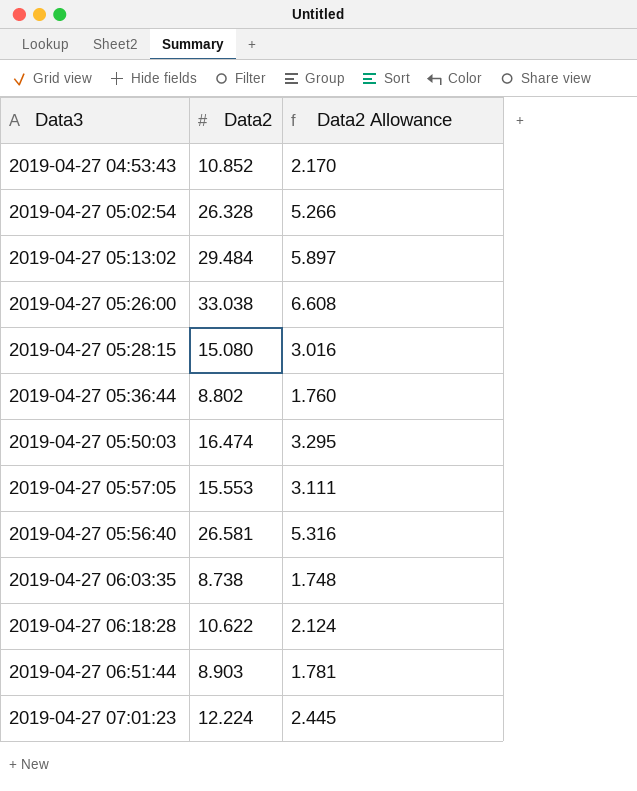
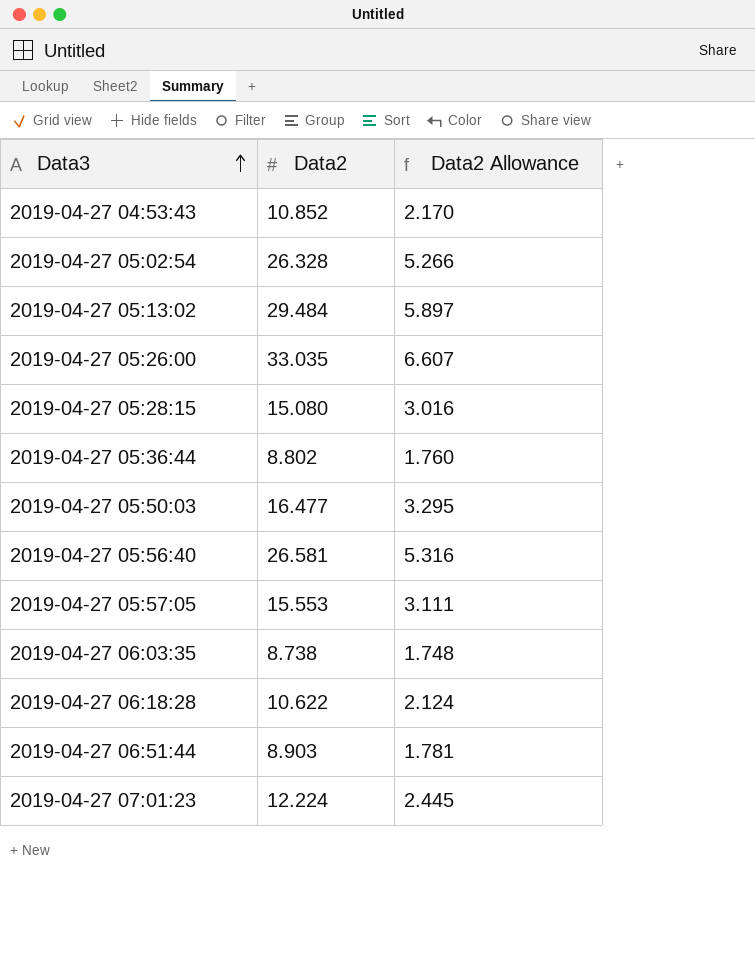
row order: none -> Data3 ascending
2019-04-27 05:26:00 | Data2: 33.038 -> 33.035
2019-04-27 05:26:00 | Data2 Allowance: 6.608 -> 6.607
2019-04-27 05:50:03 | Data2: 16.474 -> 16.477

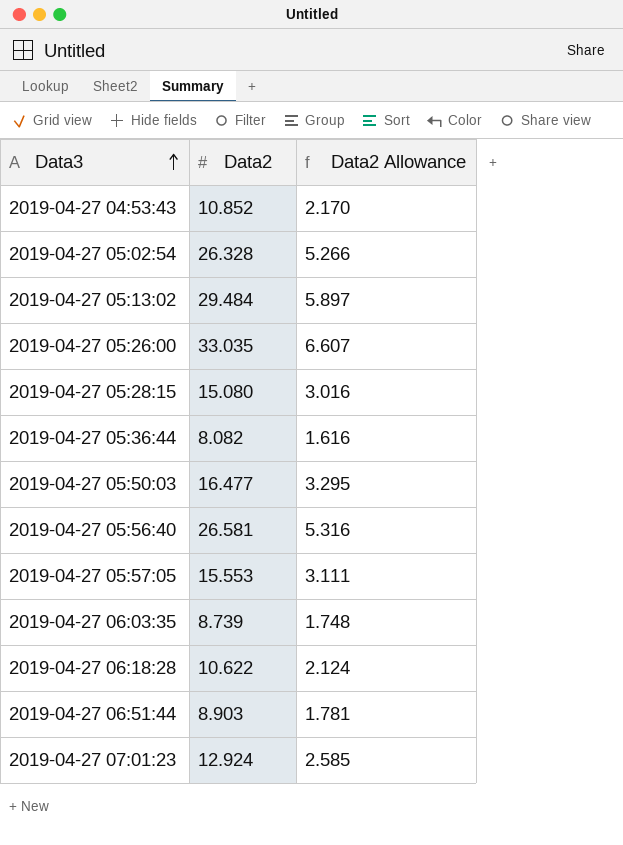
2019-04-27 05:36:44 | Data2: 8.802 -> 8.082
2019-04-27 05:36:44 | Data2 Allowance: 1.760 -> 1.616
2019-04-27 06:03:35 | Data2: 8.738 -> 8.739
2019-04-27 07:01:23 | Data2: 12.224 -> 12.924
2019-04-27 07:01:23 | Data2 Allowance: 2.445 -> 2.585

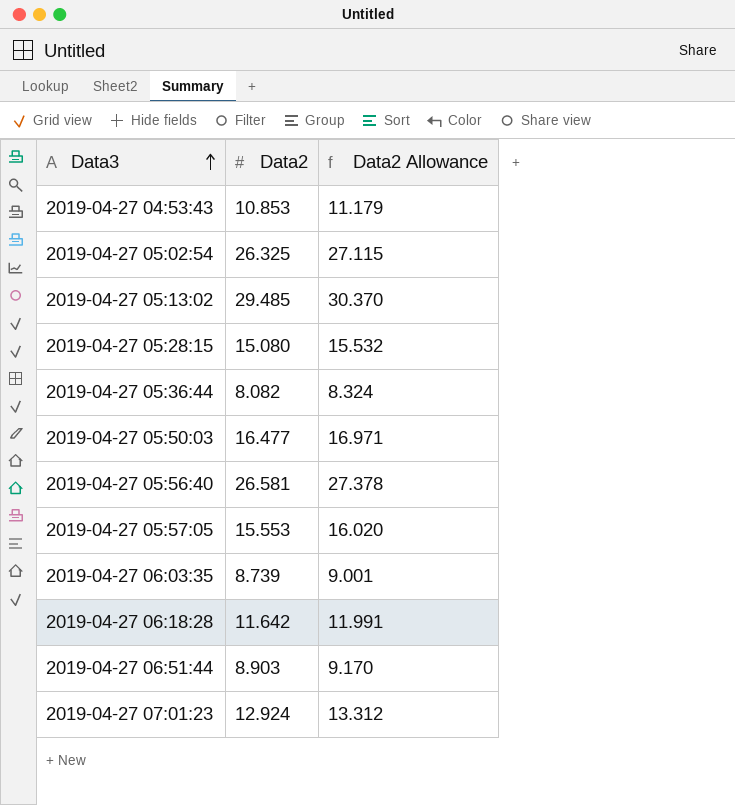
column Data2 Allowance | formula: [Data2] * 0.2 -> [Data2] * 1.03
row 2019-04-27 05:26:00: 33.035 | 6.607 -> none
2019-04-27 04:53:43 | Data2: 10.852 -> 10.853
2019-04-27 05:02:54 | Data2: 26.328 -> 26.325
2019-04-27 05:13:02 | Data2: 29.484 -> 29.485
2019-04-27 06:18:28 | Data2: 10.622 -> 11.642

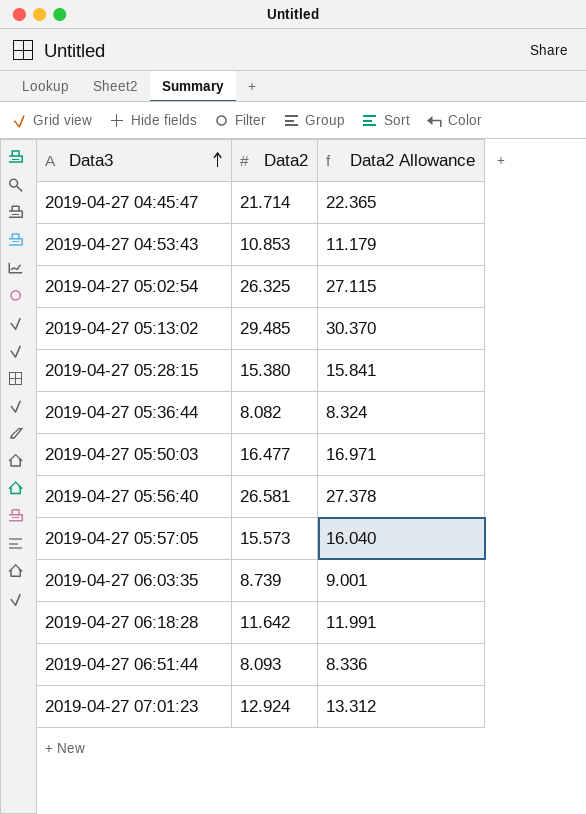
row 2019-04-27 04:45:47: none -> 21.714 | 22.365
2019-04-27 05:28:15 | Data2: 15.080 -> 15.380
2019-04-27 05:28:15 | Data2 Allowance: 15.532 -> 15.841
2019-04-27 05:57:05 | Data2: 15.553 -> 15.573
2019-04-27 05:57:05 | Data2 Allowance: 16.020 -> 16.040
2019-04-27 06:51:44 | Data2: 8.903 -> 8.093
2019-04-27 06:51:44 | Data2 Allowance: 9.170 -> 8.336

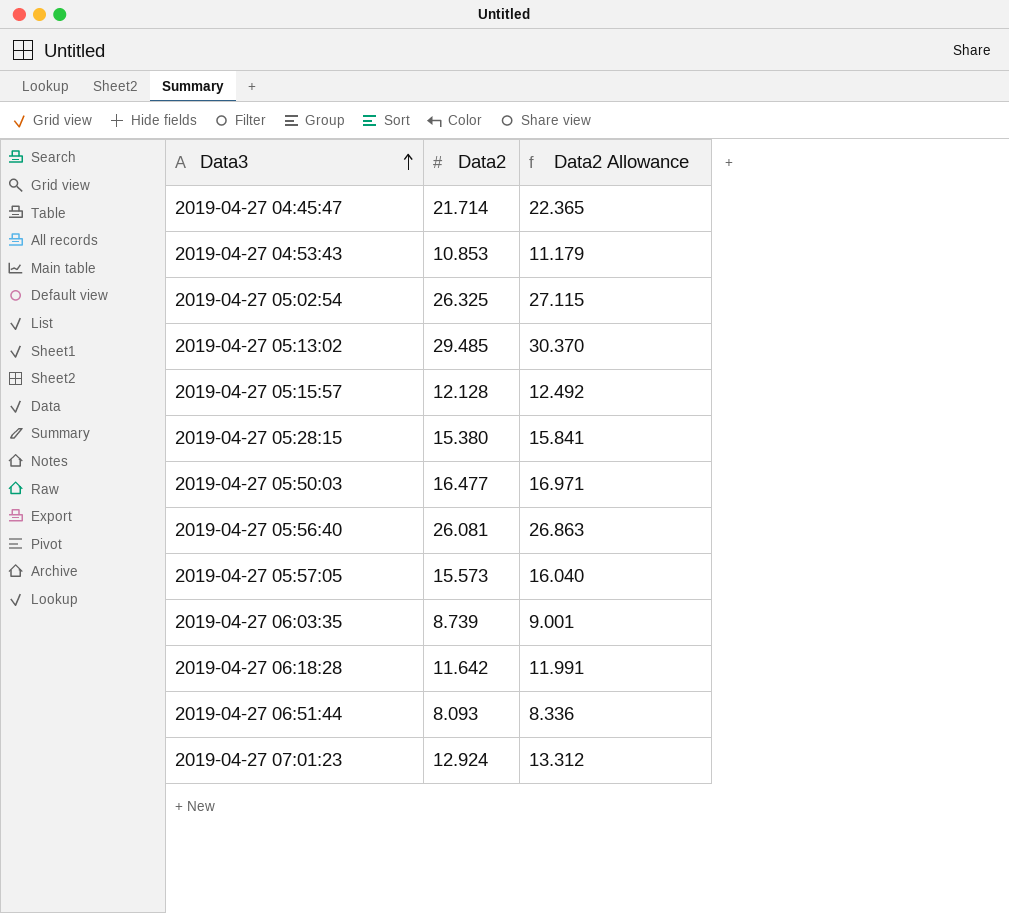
row 2019-04-27 05:36:44: 8.082 | 8.324 -> none
row 2019-04-27 05:15:57: none -> 12.128 | 12.492
2019-04-27 05:56:40 | Data2: 26.581 -> 26.081
2019-04-27 05:56:40 | Data2 Allowance: 27.378 -> 26.863

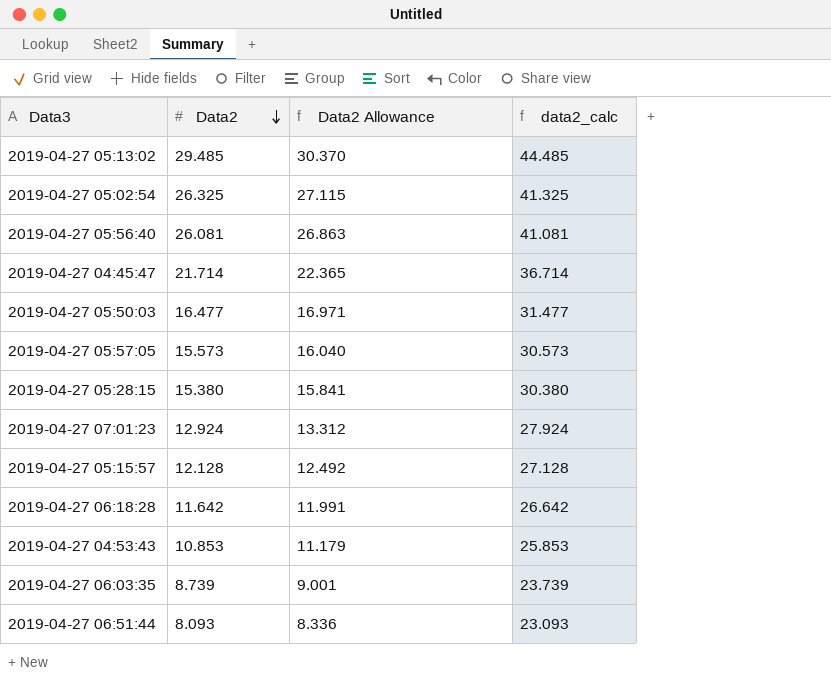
row order: Data3 ascending -> Data2 descending
column data2_calc | formula: none -> [Data2] + 15

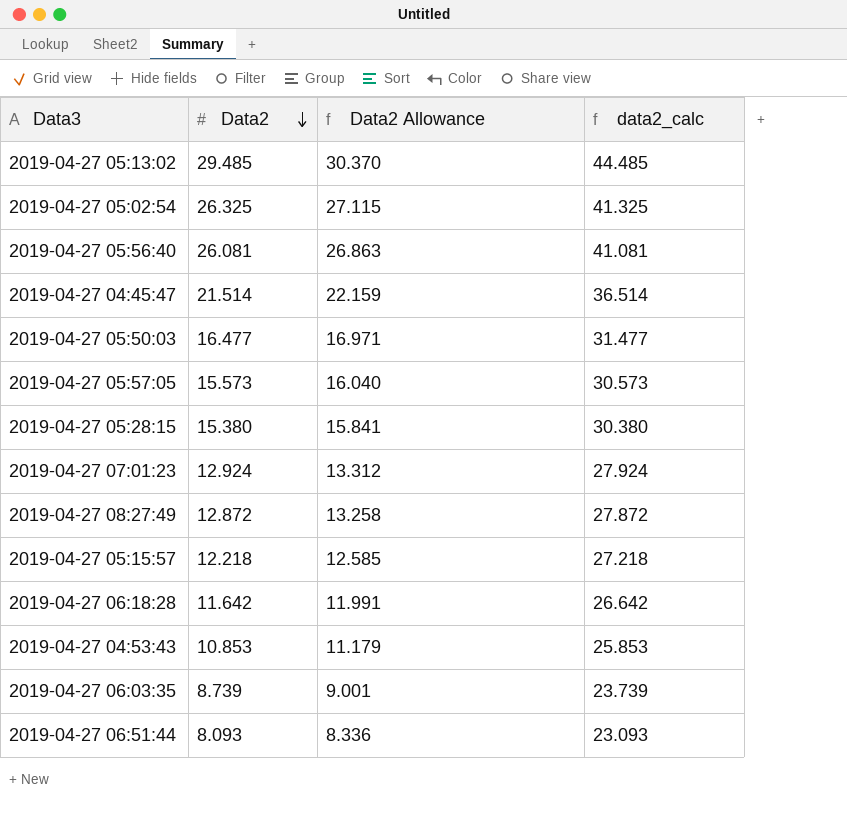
2019-04-27 04:45:47 | Data2: 21.714 -> 21.514
2019-04-27 04:45:47 | Data2 Allowance: 22.365 -> 22.159
2019-04-27 04:45:47 | data2_calc: 36.714 -> 36.514
row 2019-04-27 08:27:49: none -> 12.872 | 13.258 | 27.872
2019-04-27 05:15:57 | Data2: 12.128 -> 12.218
2019-04-27 05:15:57 | Data2 Allowance: 12.492 -> 12.585
2019-04-27 05:15:57 | data2_calc: 27.128 -> 27.218

